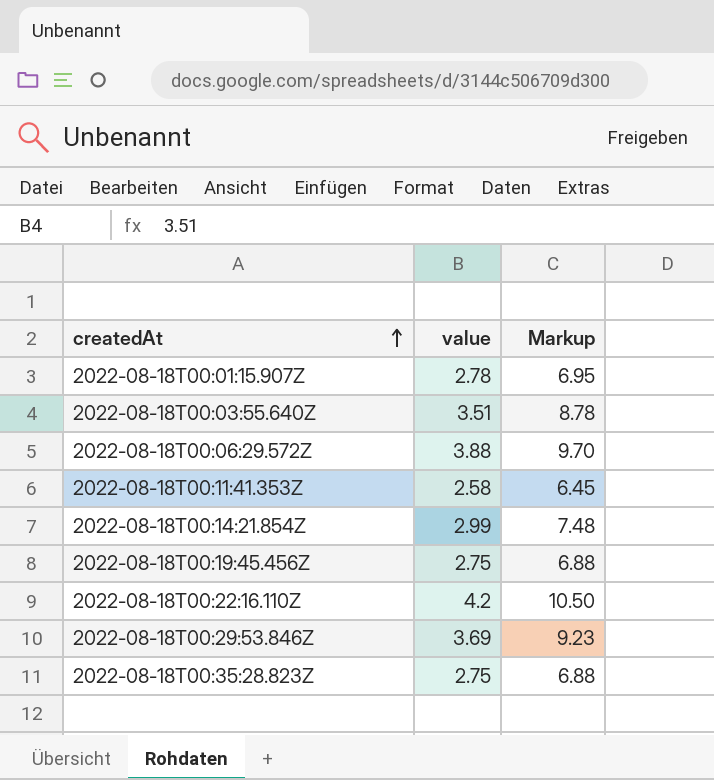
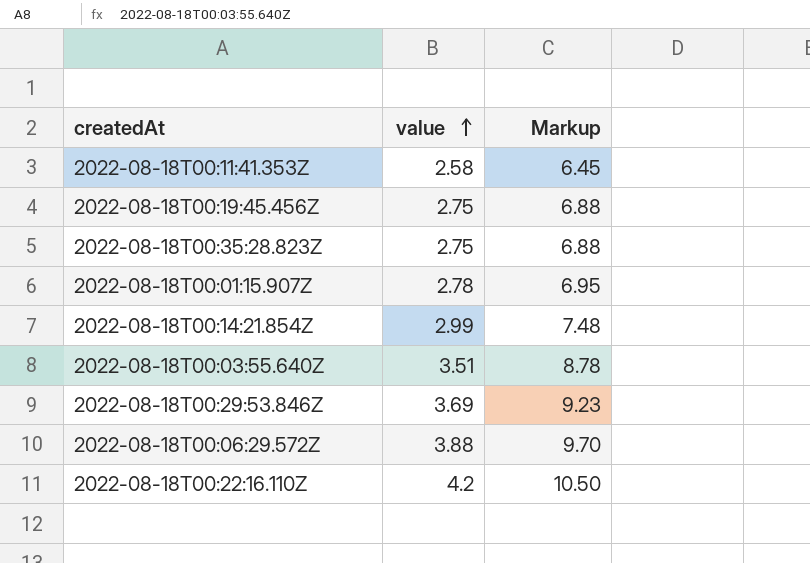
row order: createdAt ascending -> value ascending

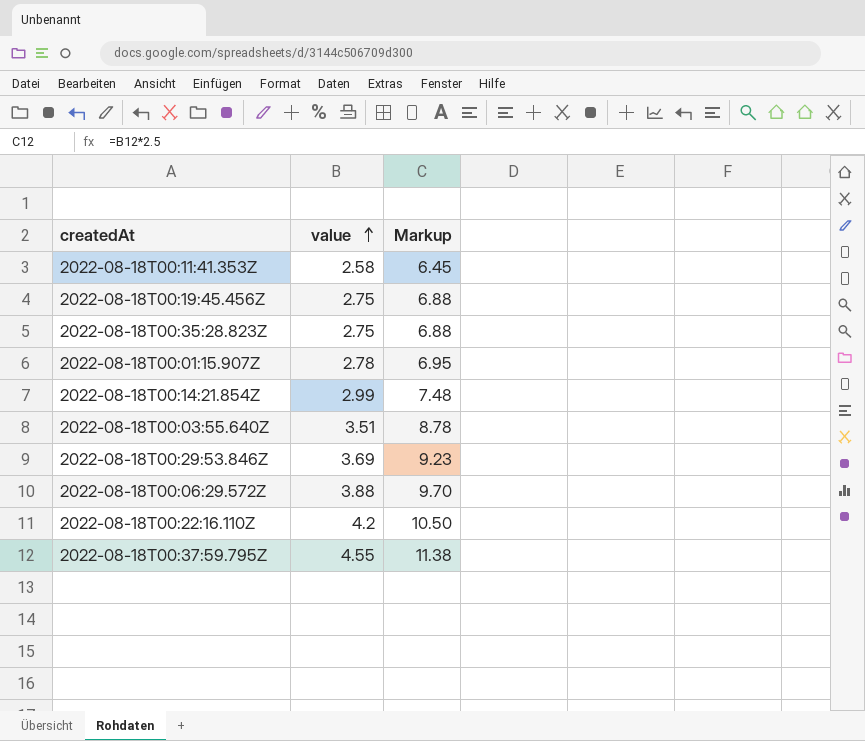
row 2022-08-18T00:37:59.795Z: none -> 4.55 | 11.38

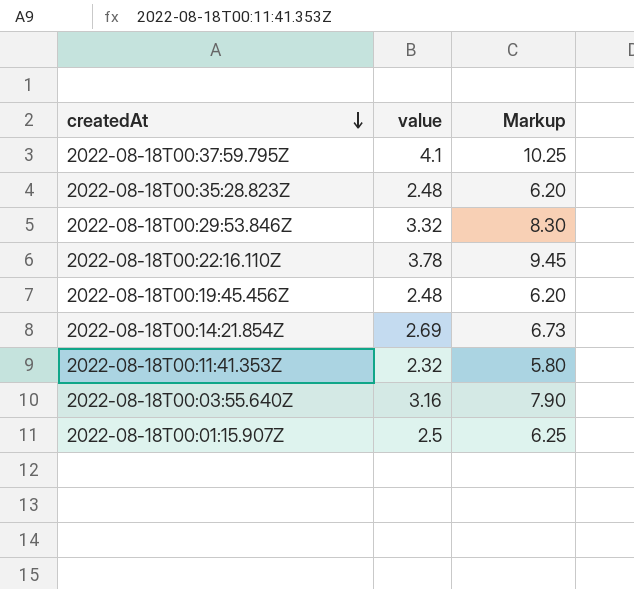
row order: value ascending -> createdAt descending
row 2022-08-18T00:06:29.572Z: 3.88 | 9.70 -> none
2022-08-18T00:37:59.795Z | value: 4.55 -> 4.1
2022-08-18T00:37:59.795Z | Markup: 11.38 -> 10.25
2022-08-18T00:35:28.823Z | value: 2.75 -> 2.48
2022-08-18T00:35:28.823Z | Markup: 6.88 -> 6.20
2022-08-18T00:29:53.846Z | value: 3.69 -> 3.32
2022-08-18T00:29:53.846Z | Markup: 9.23 -> 8.30
2022-08-18T00:22:16.110Z | value: 4.2 -> 3.78
2022-08-18T00:22:16.110Z | Markup: 10.50 -> 9.45
2022-08-18T00:19:45.456Z | value: 2.75 -> 2.48
2022-08-18T00:19:45.456Z | Markup: 6.88 -> 6.20
2022-08-18T00:14:21.854Z | value: 2.99 -> 2.69
2022-08-18T00:14:21.854Z | Markup: 7.48 -> 6.73
2022-08-18T00:11:41.353Z | value: 2.58 -> 2.32
2022-08-18T00:11:41.353Z | Markup: 6.45 -> 5.80
2022-08-18T00:03:55.640Z | value: 3.51 -> 3.16
2022-08-18T00:03:55.640Z | Markup: 8.78 -> 7.90
2022-08-18T00:01:15.907Z | value: 2.78 -> 2.5
2022-08-18T00:01:15.907Z | Markup: 6.95 -> 6.25

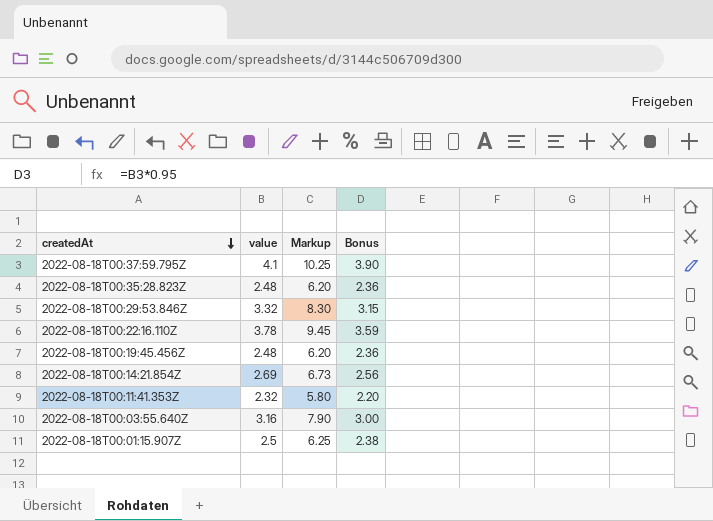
column Bonus | formula: none -> [value] * 0.95

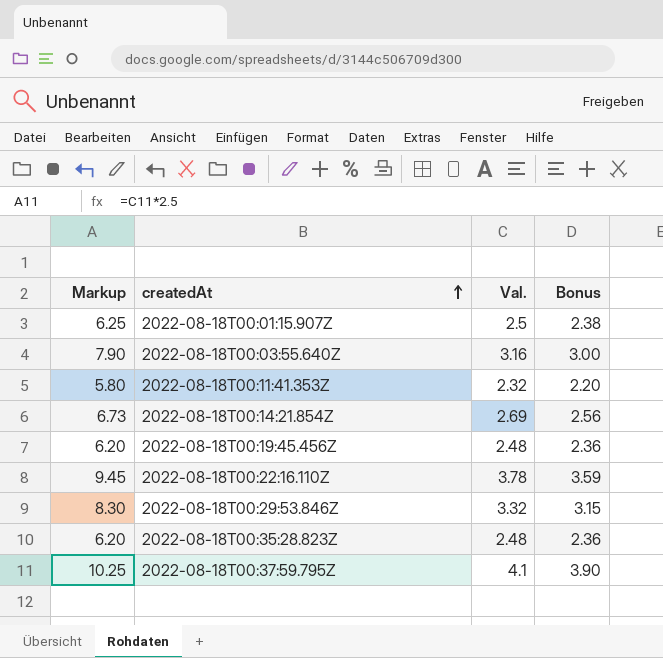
row order: createdAt descending -> createdAt ascending
column Markup | position: 3 -> 1
column name: value -> Val.

